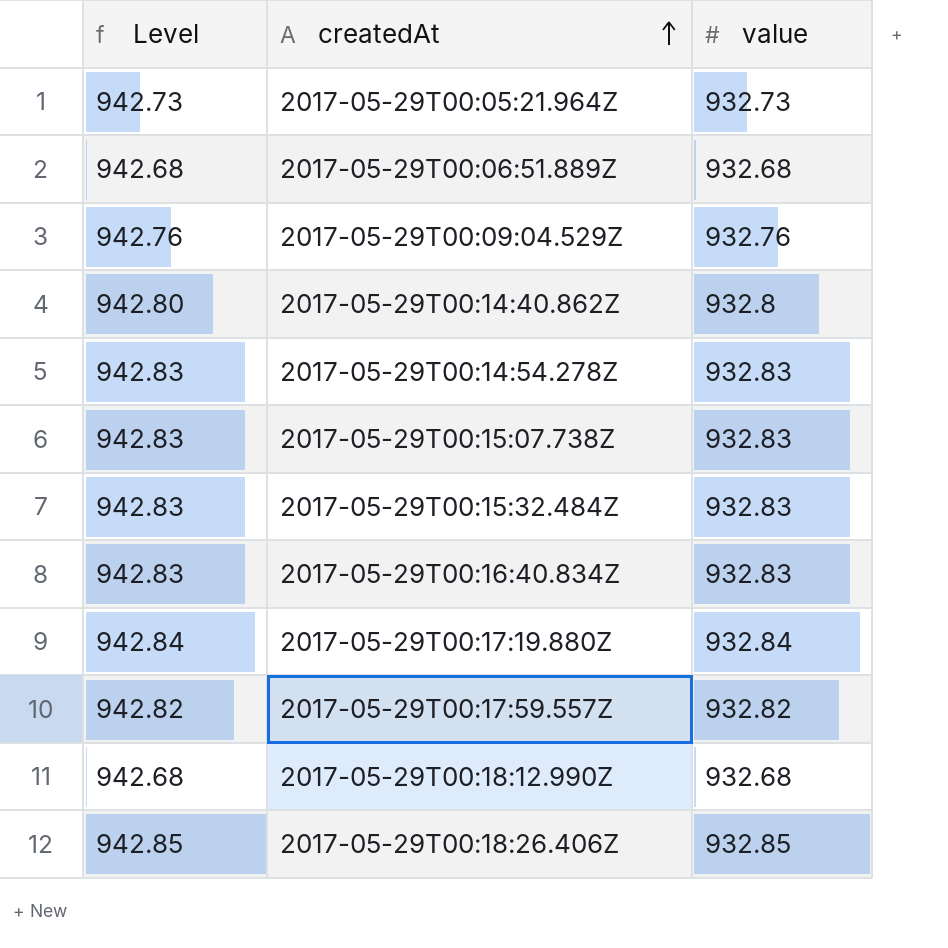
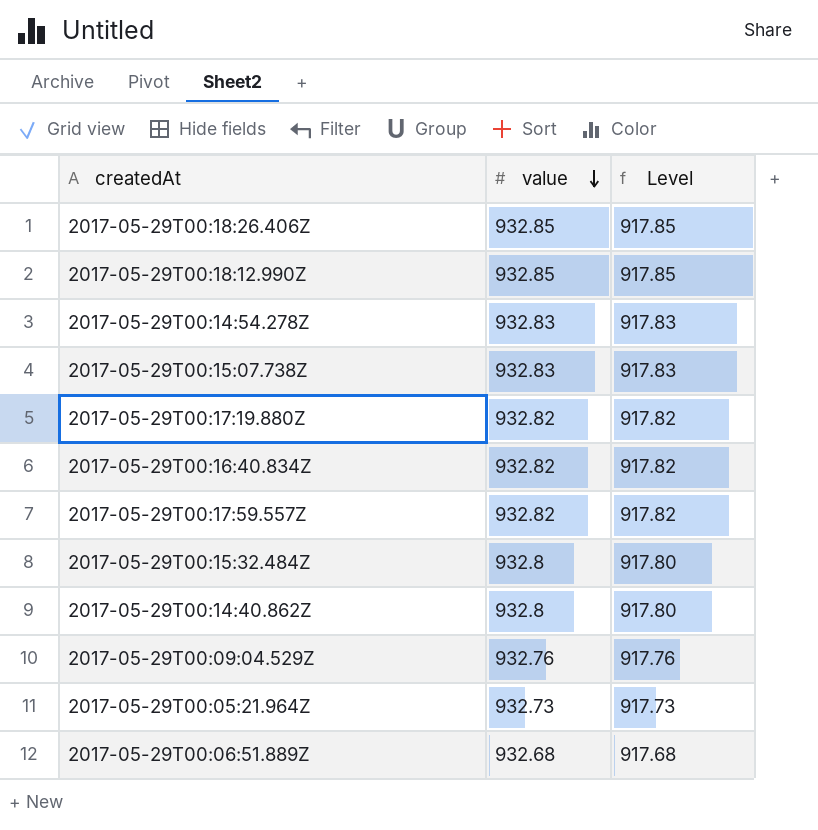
row order: createdAt ascending -> value descending
column Level | formula: [value] + 10 -> [value] - 15
column Level | position: 1 -> 3
2017-05-29T00:18:12.990Z | value: 932.68 -> 932.85
2017-05-29T00:17:19.880Z | value: 932.84 -> 932.82
2017-05-29T00:16:40.834Z | value: 932.83 -> 932.82
2017-05-29T00:15:32.484Z | value: 932.83 -> 932.8

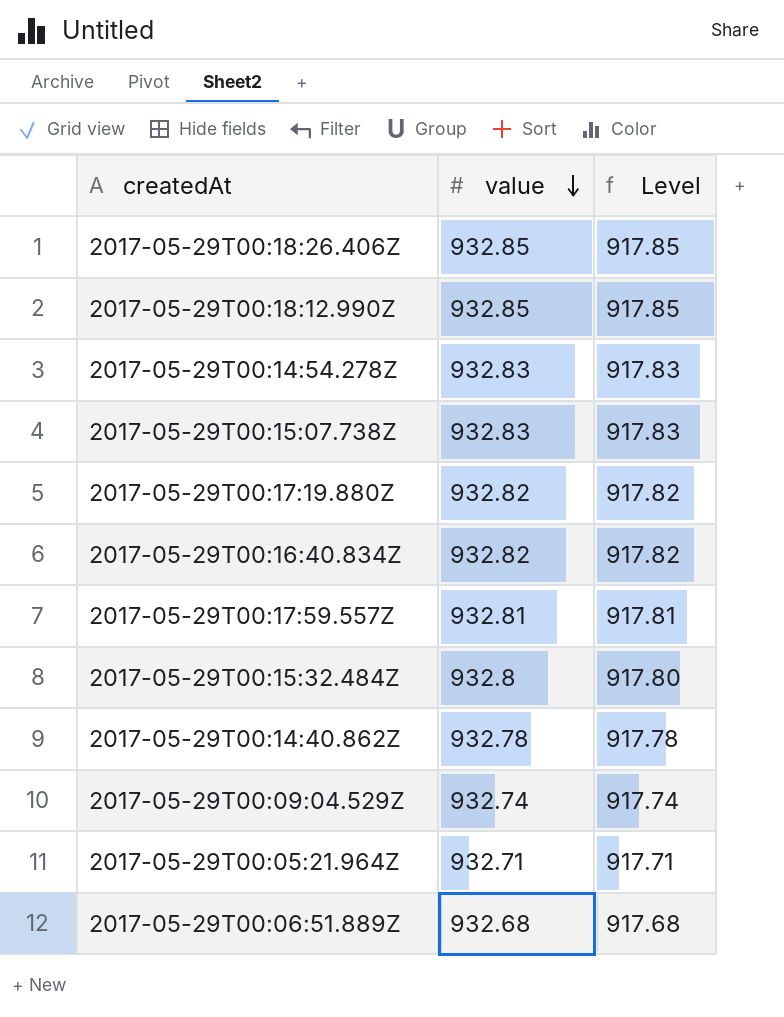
2017-05-29T00:17:59.557Z | value: 932.82 -> 932.81
2017-05-29T00:17:59.557Z | Level: 917.82 -> 917.81
2017-05-29T00:14:40.862Z | value: 932.8 -> 932.78
2017-05-29T00:14:40.862Z | Level: 917.80 -> 917.78
2017-05-29T00:09:04.529Z | value: 932.76 -> 932.74
2017-05-29T00:09:04.529Z | Level: 917.76 -> 917.74
2017-05-29T00:05:21.964Z | value: 932.73 -> 932.71
2017-05-29T00:05:21.964Z | Level: 917.73 -> 917.71

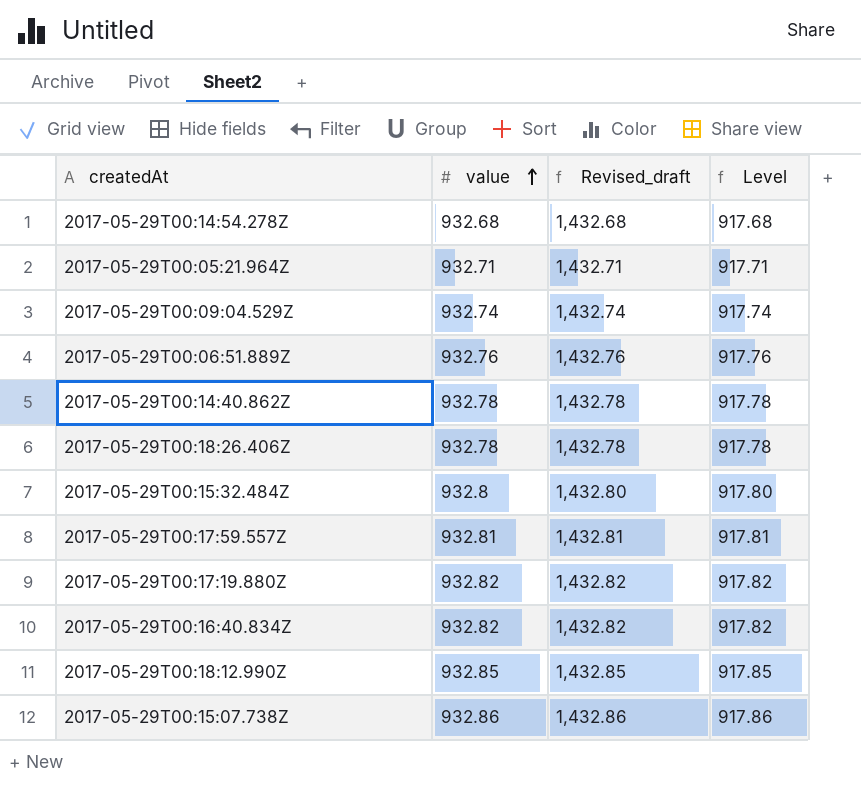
row order: value descending -> value ascending
column Revised_draft | formula: none -> [value] + 500
2017-05-29T00:14:54.278Z | value: 932.83 -> 932.68
2017-05-29T00:14:54.278Z | Level: 917.83 -> 917.68
2017-05-29T00:06:51.889Z | value: 932.68 -> 932.76
2017-05-29T00:06:51.889Z | Level: 917.68 -> 917.76
2017-05-29T00:18:26.406Z | value: 932.85 -> 932.78
2017-05-29T00:18:26.406Z | Level: 917.85 -> 917.78
2017-05-29T00:15:07.738Z | value: 932.83 -> 932.86
2017-05-29T00:15:07.738Z | Level: 917.83 -> 917.86

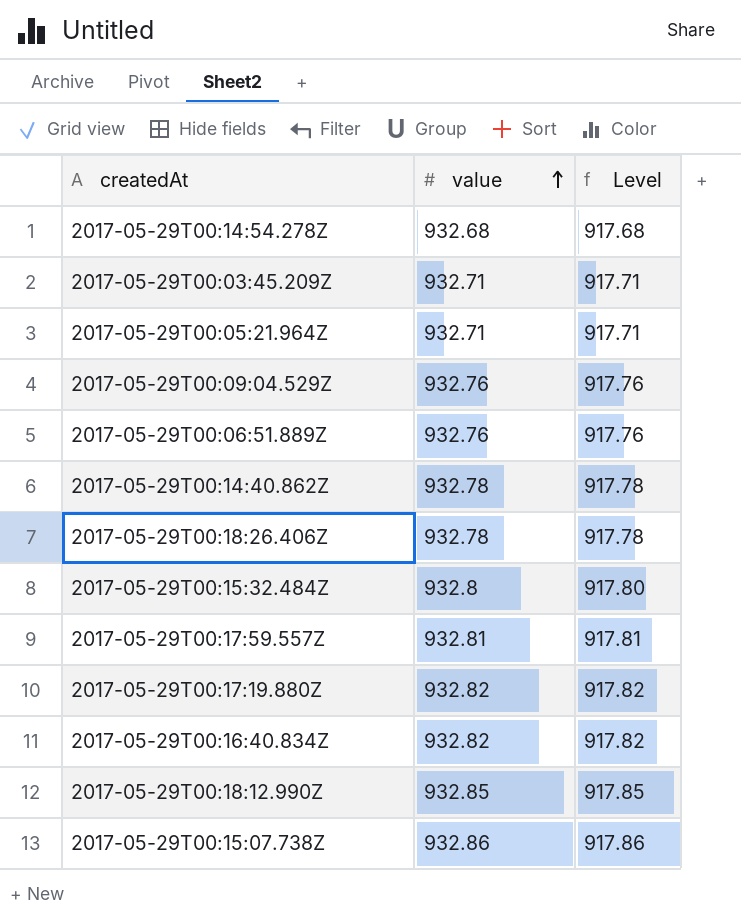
column Revised_draft | formula: [value] + 500 -> none
row 2017-05-29T00:03:45.209Z: none -> 932.71 | 917.71
2017-05-29T00:09:04.529Z | value: 932.74 -> 932.76
2017-05-29T00:09:04.529Z | Level: 917.74 -> 917.76

